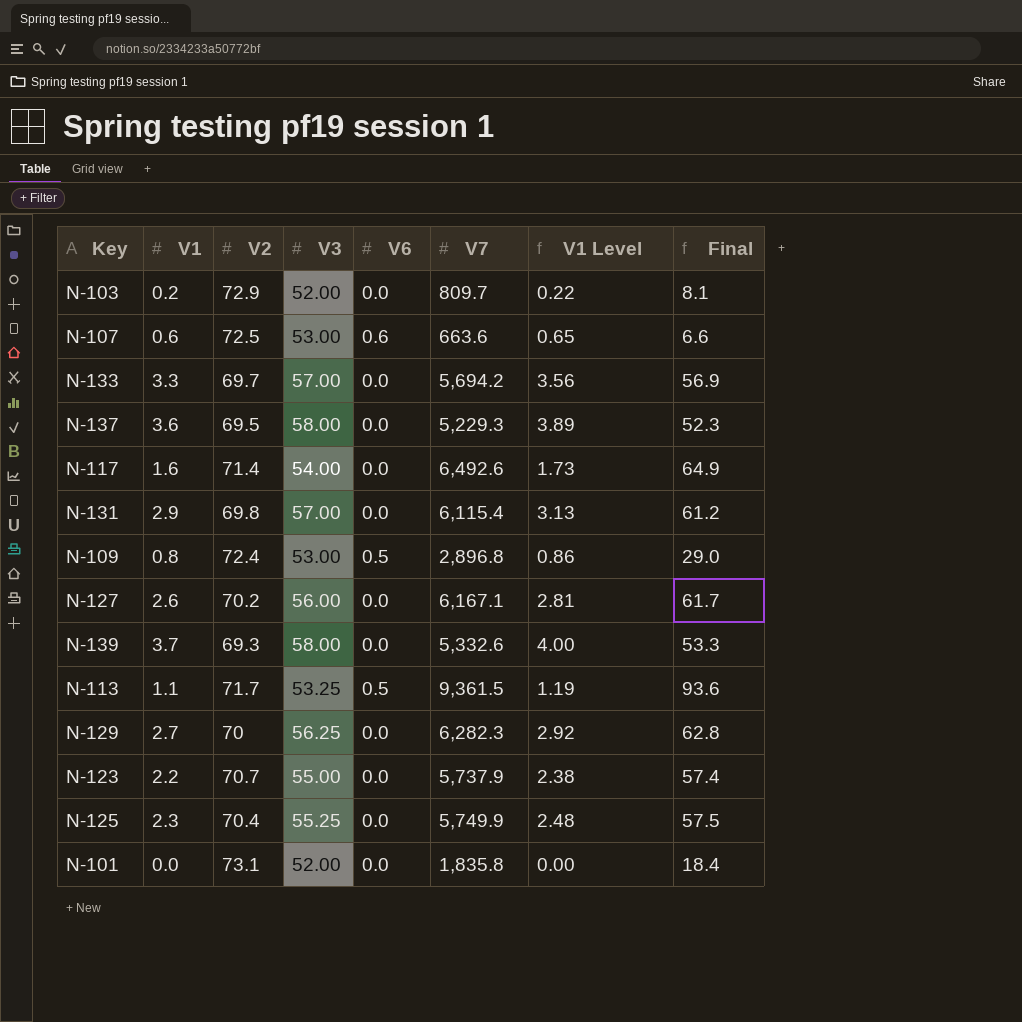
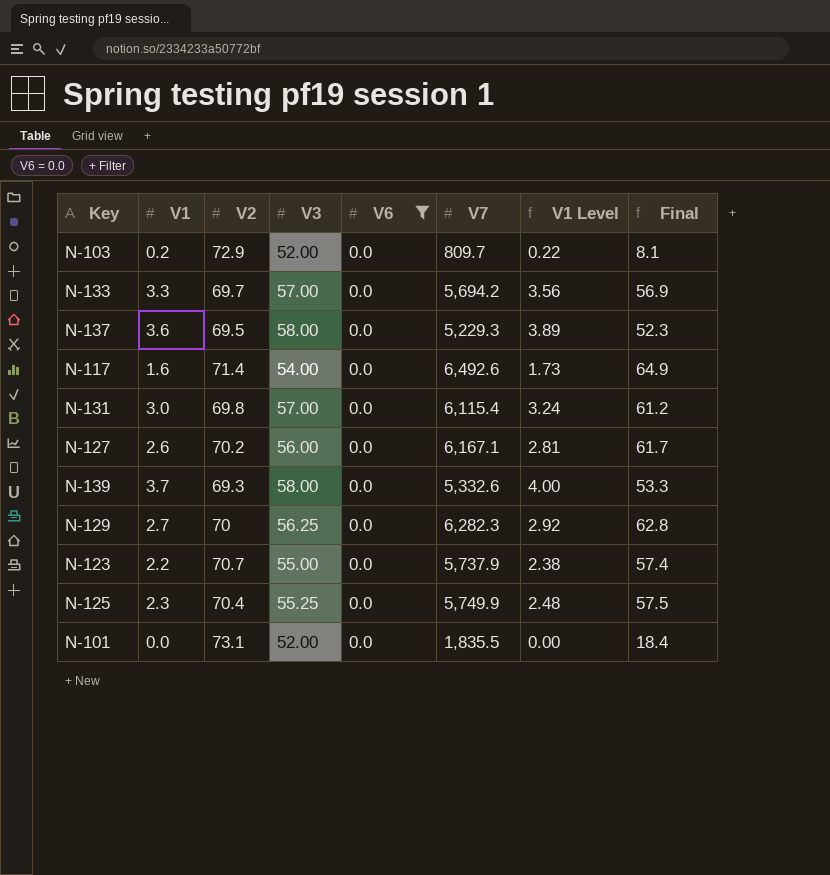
filter: none -> V6 = 0.0
N-131 | V1: 2.9 -> 3.0
N-131 | V1 Level: 3.13 -> 3.24
N-101 | V7: 1,835.8 -> 1,835.5

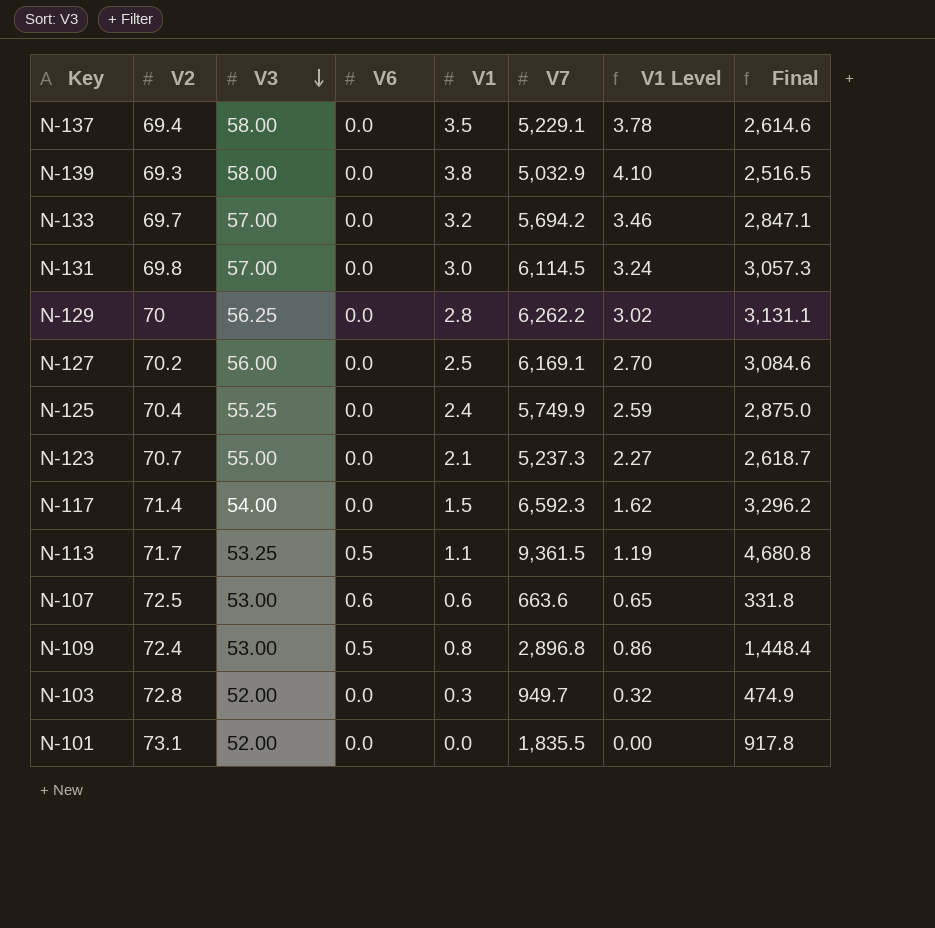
filter: V6 = 0.0 -> none
row order: none -> V3 descending
column V1 | position: 2 -> 5
column Final | formula: [V7] * 0.01 -> [V7] * 0.5
N-137 | V2: 69.5 -> 69.4
N-137 | V1: 3.6 -> 3.5
N-137 | V7: 5,229.3 -> 5,229.1
N-137 | V1 Level: 3.89 -> 3.78
N-139 | V1: 3.7 -> 3.8
N-139 | V7: 5,332.6 -> 5,032.9
N-139 | V1 Level: 4.00 -> 4.10
N-133 | V1: 3.3 -> 3.2
N-133 | V1 Level: 3.56 -> 3.46
N-131 | V7: 6,115.4 -> 6,114.5
N-129 | V1: 2.7 -> 2.8
N-129 | V7: 6,282.3 -> 6,262.2
N-129 | V1 Level: 2.92 -> 3.02
N-127 | V1: 2.6 -> 2.5
N-127 | V7: 6,167.1 -> 6,169.1
N-127 | V1 Level: 2.81 -> 2.70
N-125 | V1: 2.3 -> 2.4
N-125 | V1 Level: 2.48 -> 2.59
N-123 | V1: 2.2 -> 2.1
N-123 | V7: 5,737.9 -> 5,237.3
N-123 | V1 Level: 2.38 -> 2.27
N-117 | V1: 1.6 -> 1.5
N-117 | V7: 6,492.6 -> 6,592.3
N-117 | V1 Level: 1.73 -> 1.62
N-103 | V2: 72.9 -> 72.8
N-103 | V1: 0.2 -> 0.3
N-103 | V7: 809.7 -> 949.7
N-103 | V1 Level: 0.22 -> 0.32

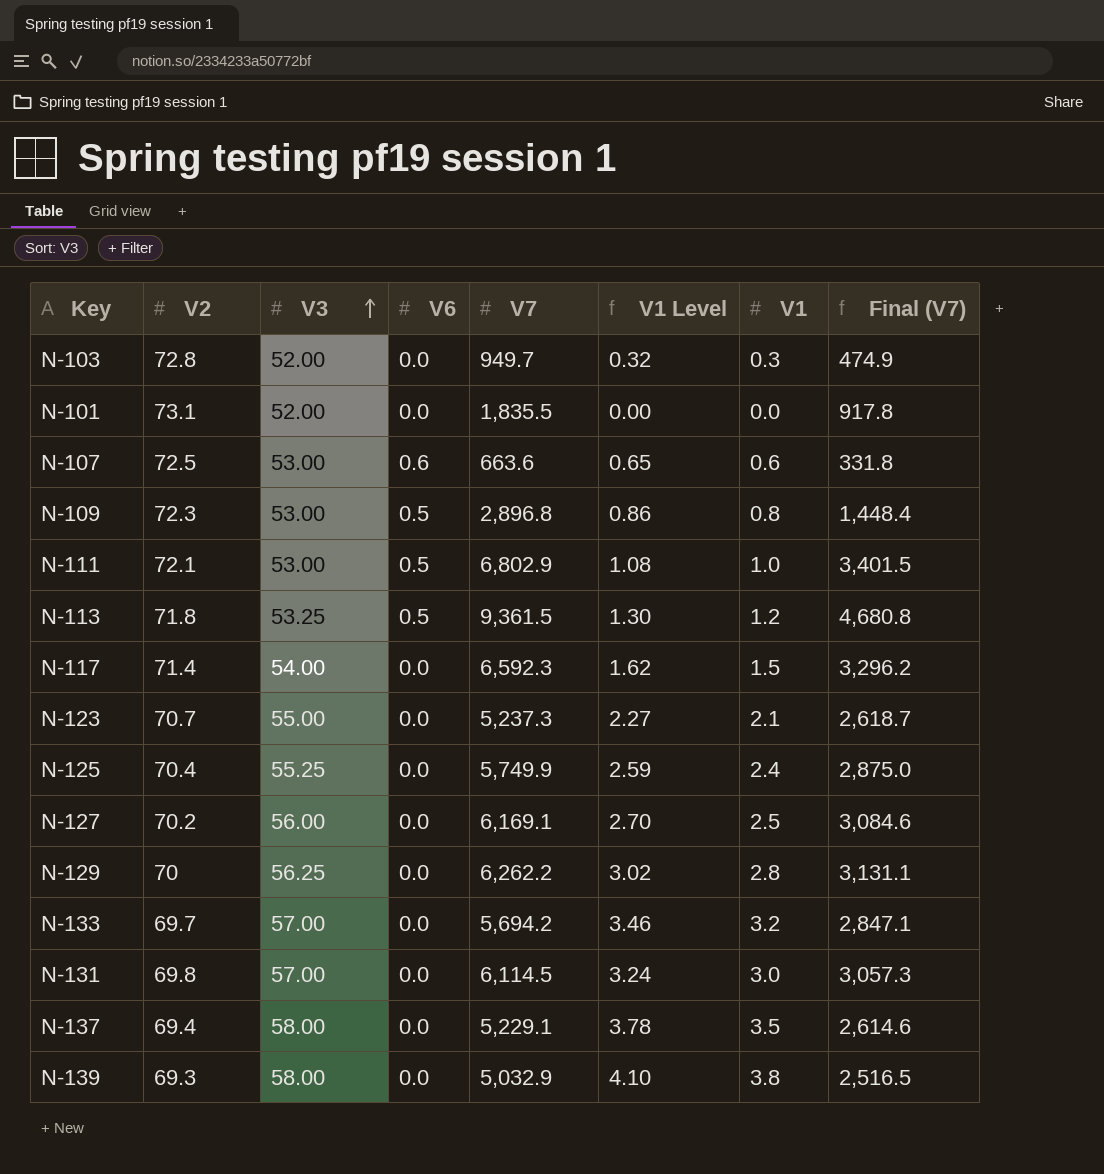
row order: V3 descending -> V3 ascending
column V1 | position: 5 -> 7
column name: Final -> Final (V7)
N-109 | V2: 72.4 -> 72.3
row N-111: none -> 72.1 | 53.00 | 0.5 | 6,802.9 | 1.08 | 1.0 | 3,401.5
N-113 | V2: 71.7 -> 71.8
N-113 | V1 Level: 1.19 -> 1.30
N-113 | V1: 1.1 -> 1.2

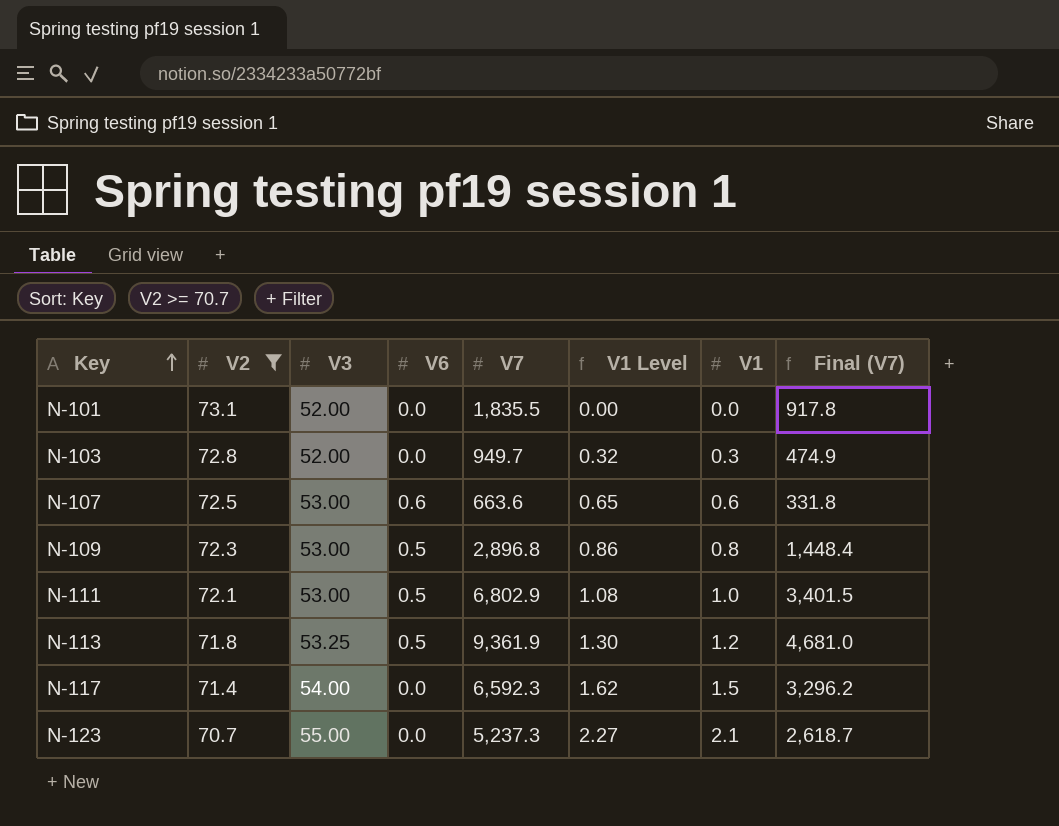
filter: none -> V2 >= 70.7
row order: V3 ascending -> Key ascending
N-113 | V7: 9,361.5 -> 9,361.9
N-113 | Final (V7): 4,680.8 -> 4,681.0

